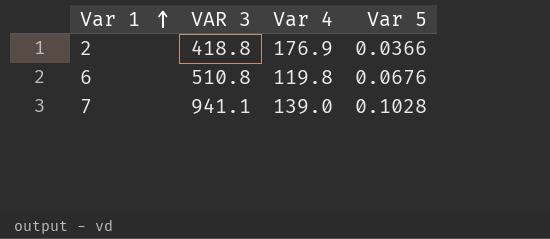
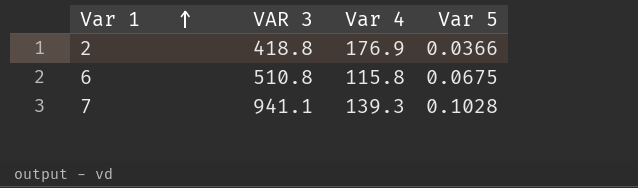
6 | Var 4: 119.8 -> 115.8
6 | Var 5: 0.0676 -> 0.0675
7 | Var 4: 139.0 -> 139.3

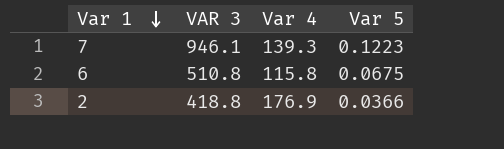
row order: Var 1 ascending -> Var 1 descending
7 | VAR 3: 941.1 -> 946.1
7 | Var 5: 0.1028 -> 0.1223

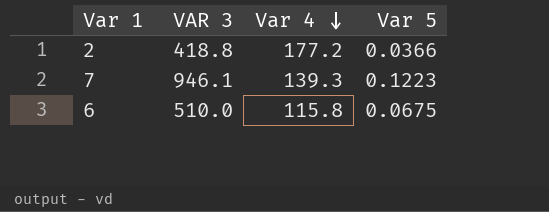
row order: Var 1 descending -> Var 4 descending
2 | Var 4: 176.9 -> 177.2
6 | VAR 3: 510.8 -> 510.0

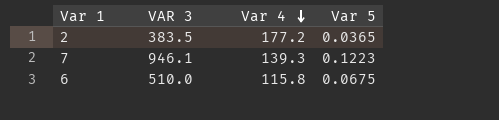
2 | VAR 3: 418.8 -> 383.5
2 | Var 5: 0.0366 -> 0.0365

